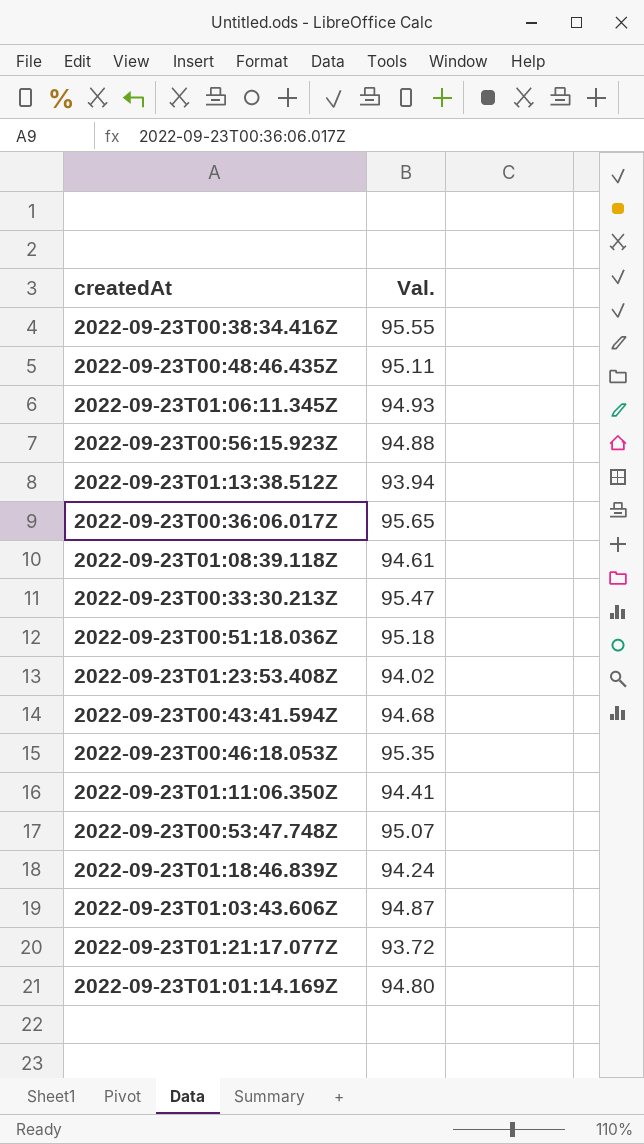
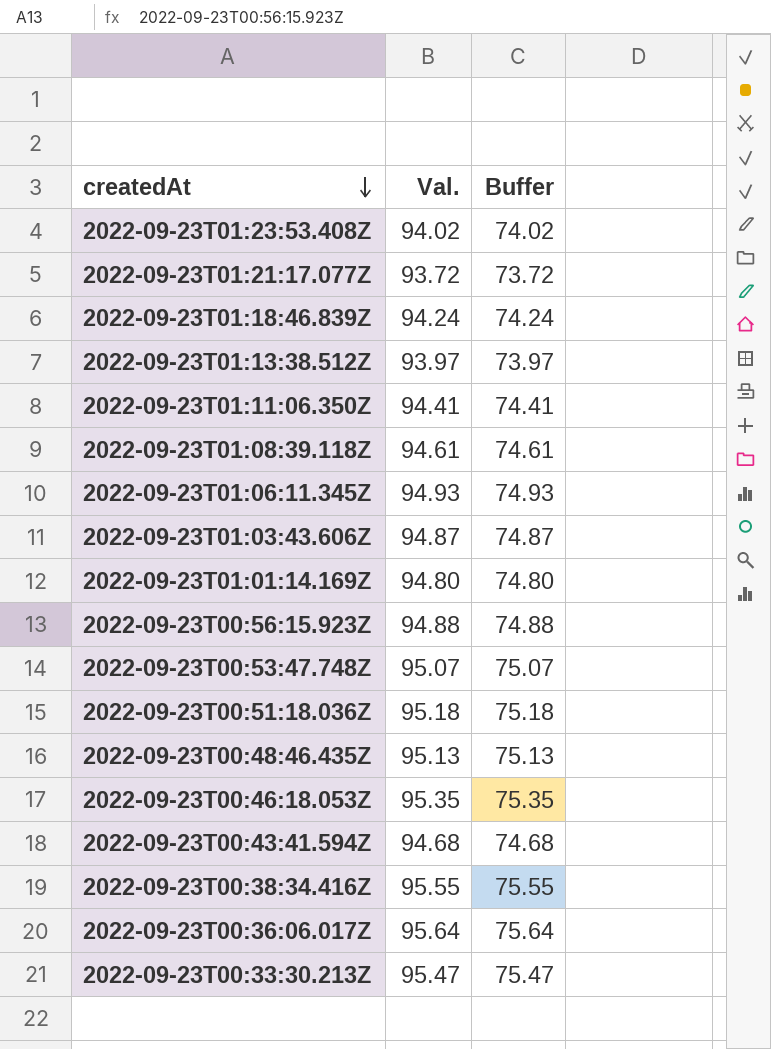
row order: none -> createdAt descending
column Buffer | formula: none -> [Val.] - 20
2022-09-23T01:13:38.512Z | Val.: 93.94 -> 93.97
2022-09-23T00:48:46.435Z | Val.: 95.11 -> 95.13
2022-09-23T00:36:06.017Z | Val.: 95.65 -> 95.64

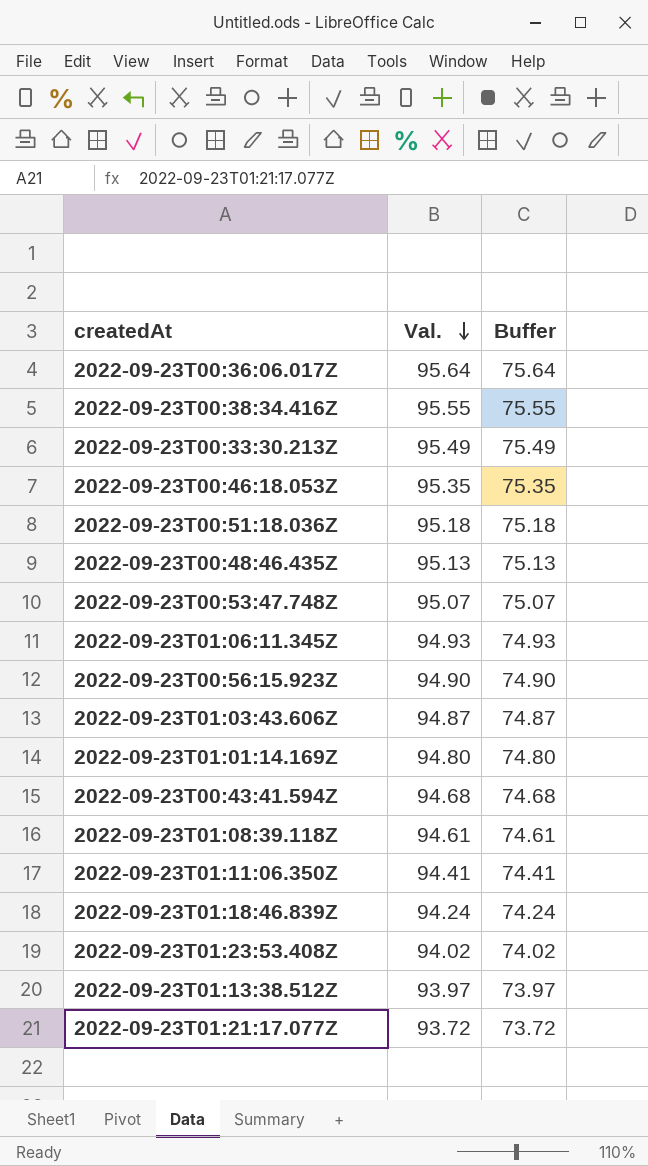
row order: createdAt descending -> Val. descending
2022-09-23T00:33:30.213Z | Val.: 95.47 -> 95.49
2022-09-23T00:33:30.213Z | Buffer: 75.47 -> 75.49
2022-09-23T00:56:15.923Z | Val.: 94.88 -> 94.90
2022-09-23T00:56:15.923Z | Buffer: 74.88 -> 74.90

